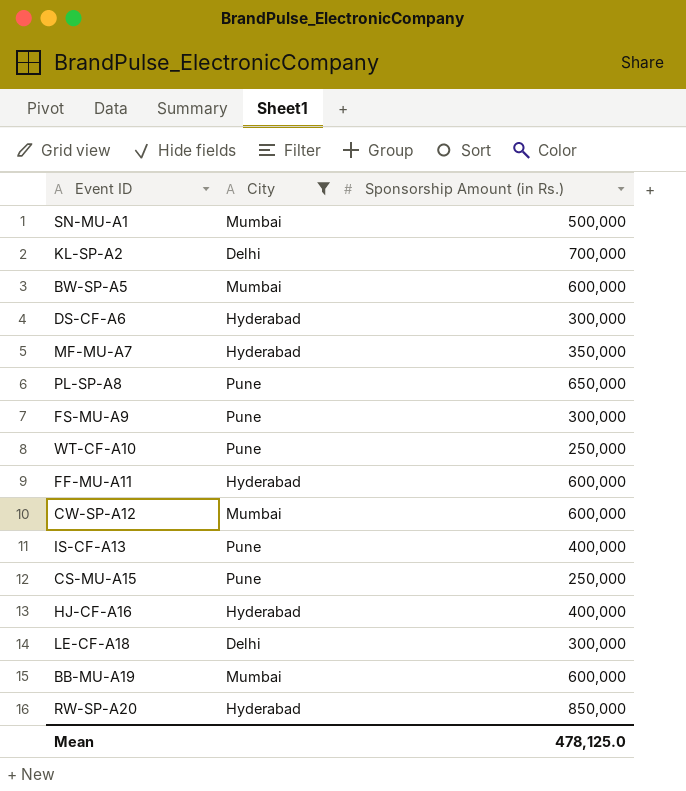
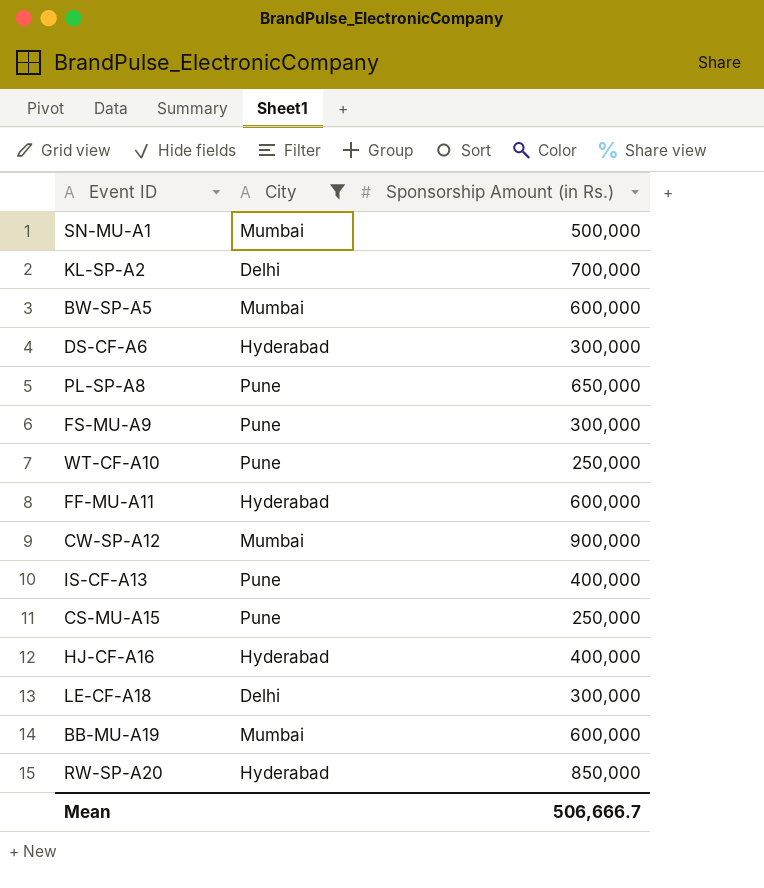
row MF-MU-A7: Hyderabad | 350,000 -> none
CW-SP-A12 | Sponsorship Amount (in Rs.): 600,000 -> 900,000
Mean | Sponsorship Amount (in Rs.): 478,125.0 -> 506,666.7

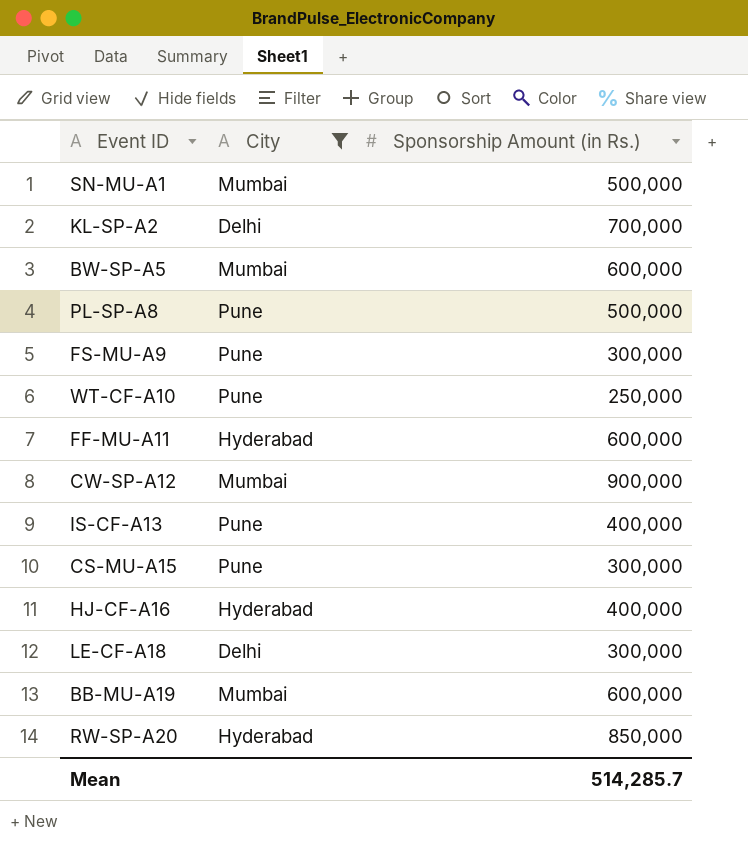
row DS-CF-A6: Hyderabad | 300,000 -> none
PL-SP-A8 | Sponsorship Amount (in Rs.): 650,000 -> 500,000
CS-MU-A15 | Sponsorship Amount (in Rs.): 250,000 -> 300,000
Mean | Sponsorship Amount (in Rs.): 506,666.7 -> 514,285.7

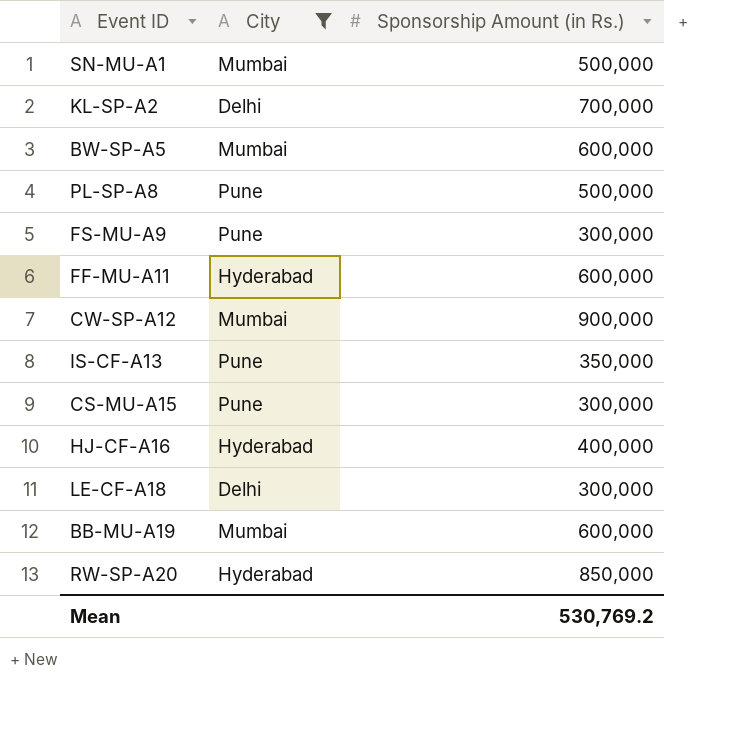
row WT-CF-A10: Pune | 250,000 -> none
IS-CF-A13 | Sponsorship Amount (in Rs.): 400,000 -> 350,000
Mean | Sponsorship Amount (in Rs.): 514,285.7 -> 530,769.2

